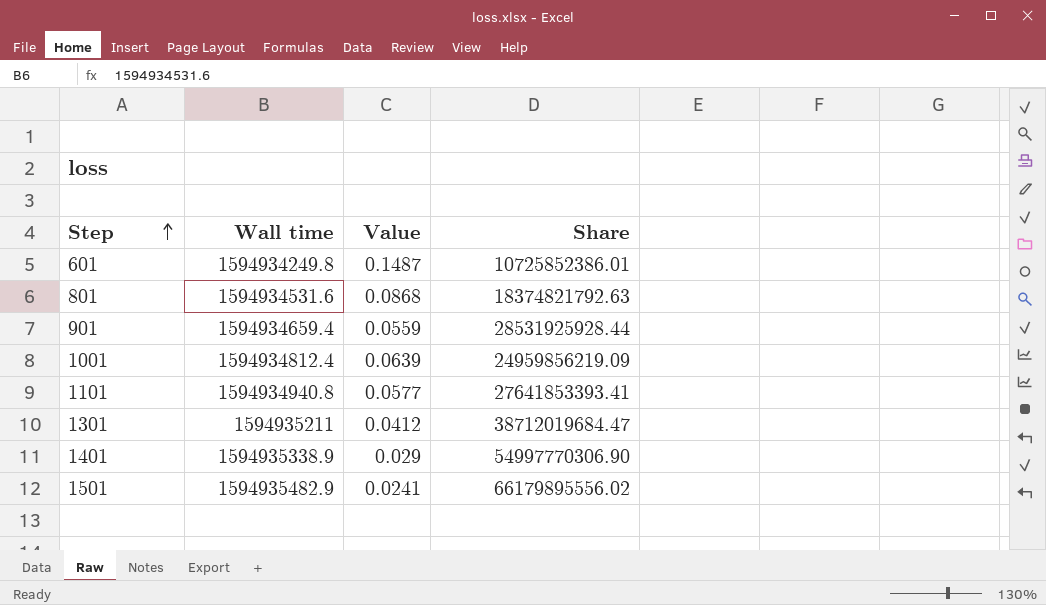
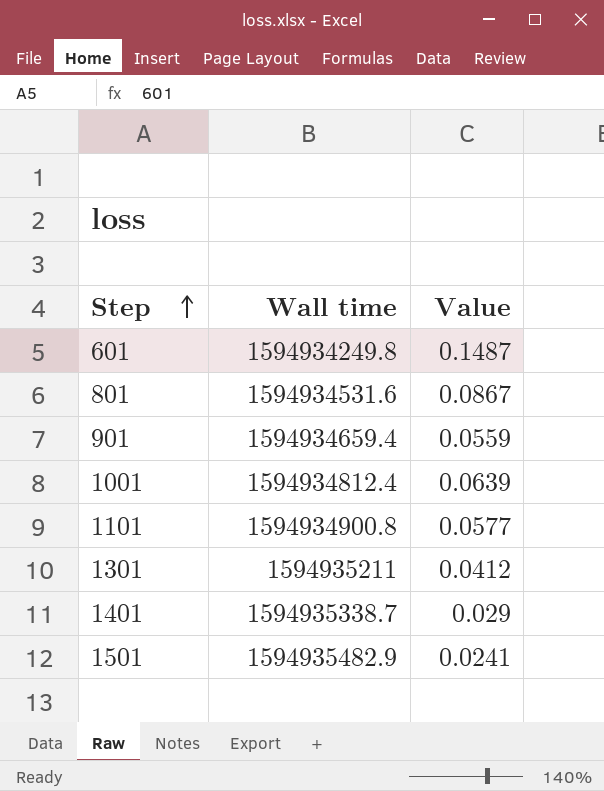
column Share | formula: [Wall time] / [Value] -> none
801 | Value: 0.0868 -> 0.0867
1101 | Wall time: 1594934940.8 -> 1594934900.8
1401 | Wall time: 1594935338.9 -> 1594935338.7

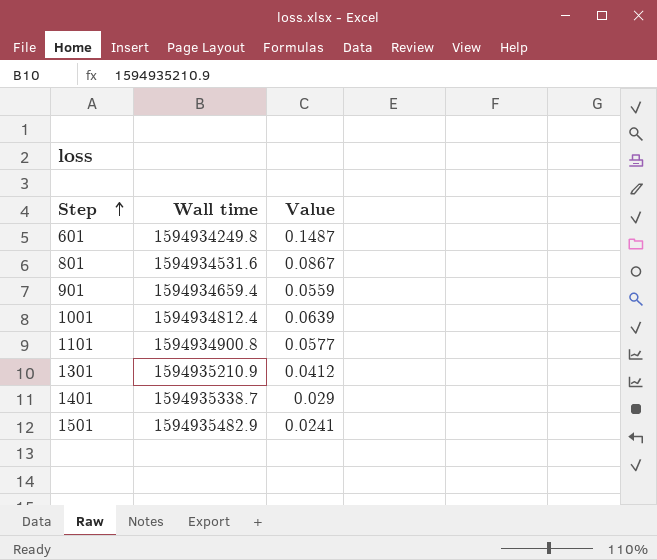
1301 | Wall time: 1594935211 -> 1594935210.9

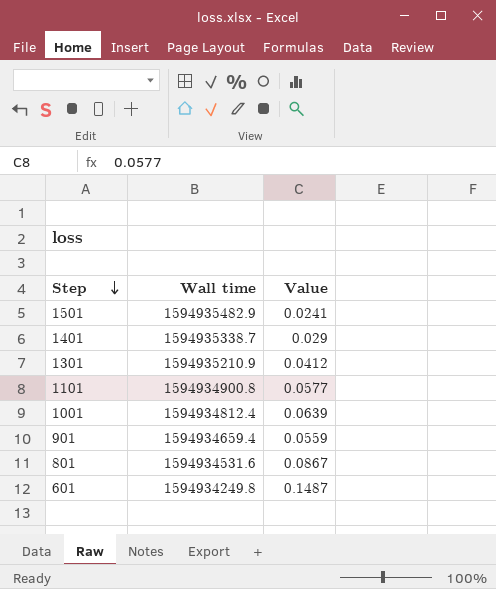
row order: Step ascending -> Step descending

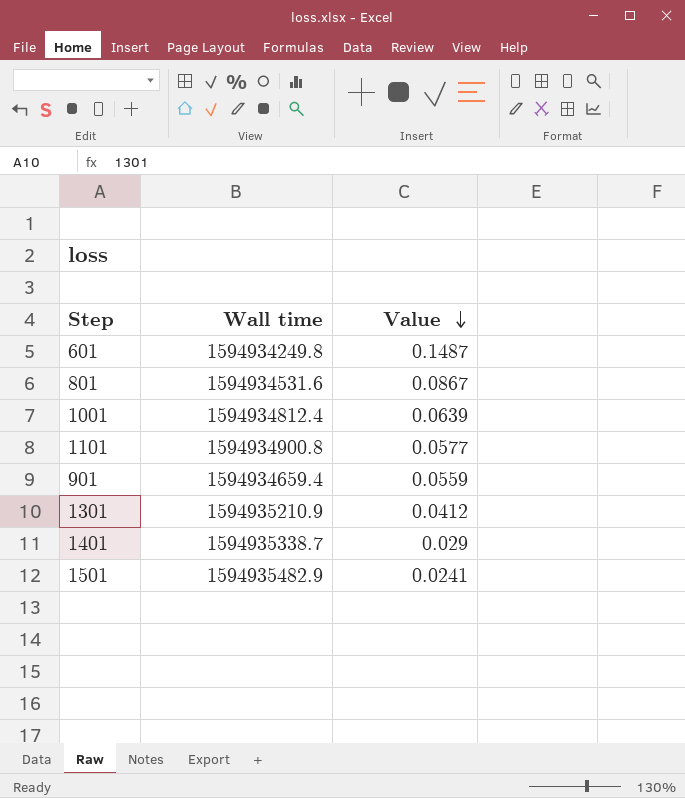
row order: Step descending -> Value descending

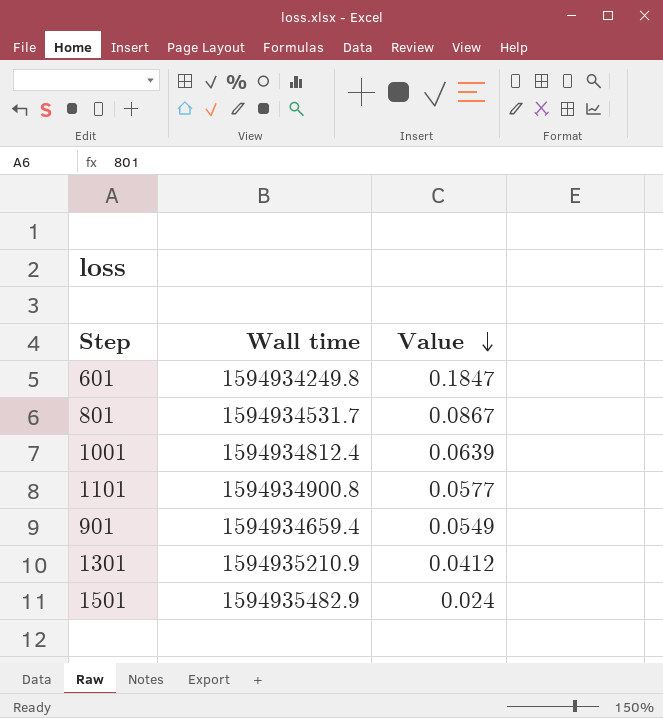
row 1401: 1594935338.7 | 0.029 -> none
601 | Value: 0.1487 -> 0.1847
801 | Wall time: 1594934531.6 -> 1594934531.7
901 | Value: 0.0559 -> 0.0549
1501 | Value: 0.0241 -> 0.024

